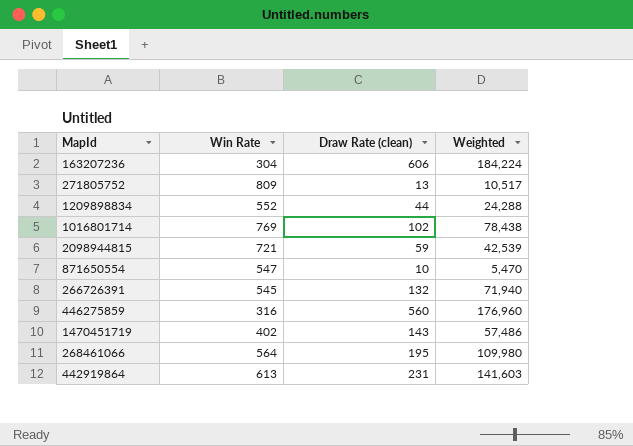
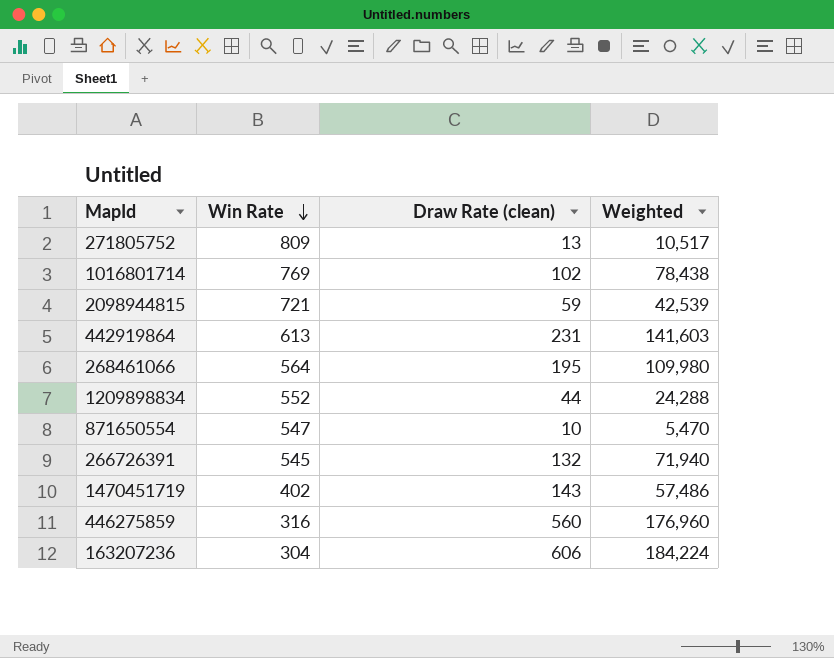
row order: none -> Win Rate descending

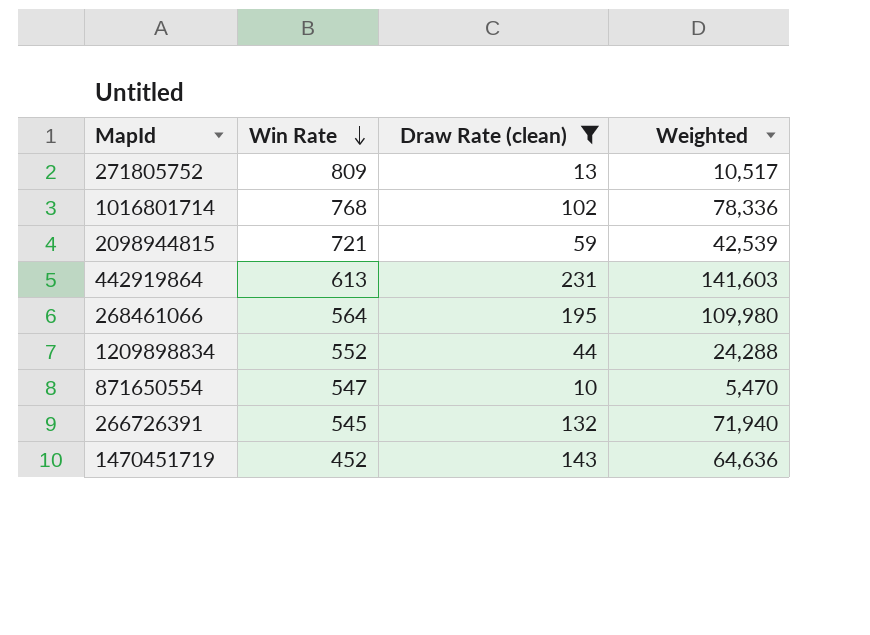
filter: none -> Draw Rate (clean) <= 231
1016801714 | Win Rate: 769 -> 768
1016801714 | Weighted: 78,438 -> 78,336
1470451719 | Win Rate: 402 -> 452
1470451719 | Weighted: 57,486 -> 64,636

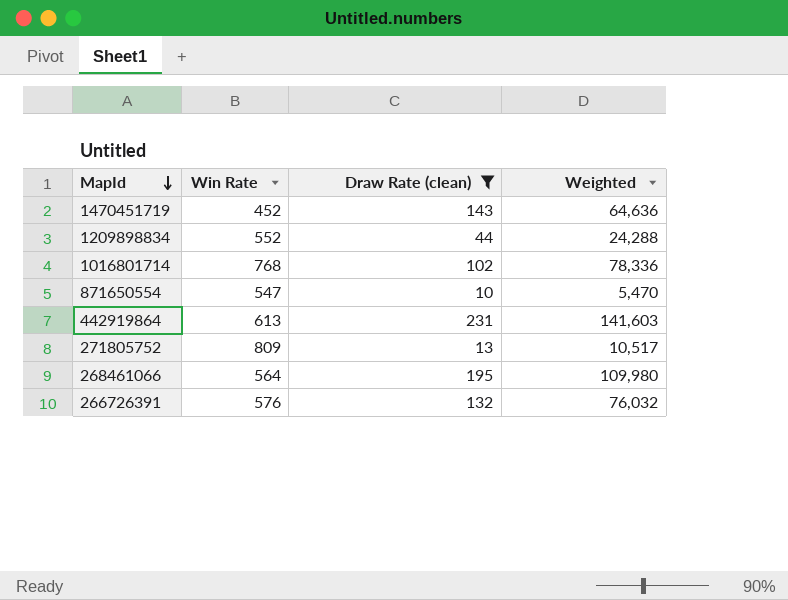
row order: Win Rate descending -> MapId descending
row 2098944815: 721 | 59 | 42,539 -> none
266726391 | Win Rate: 545 -> 576
266726391 | Weighted: 71,940 -> 76,032

